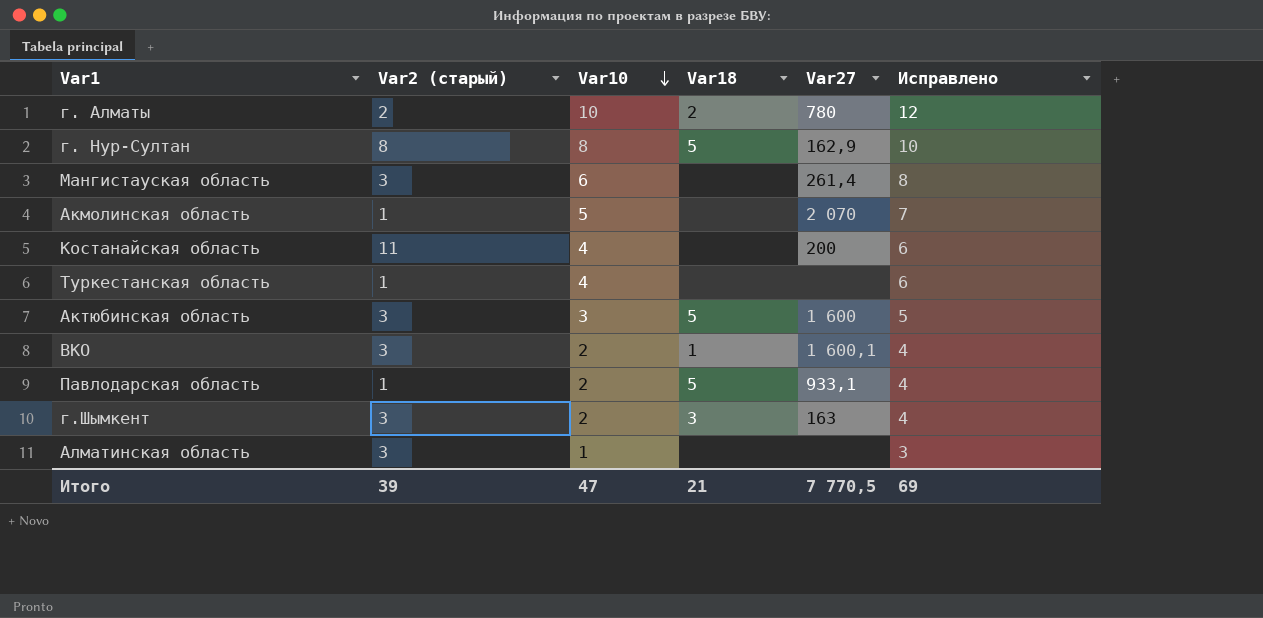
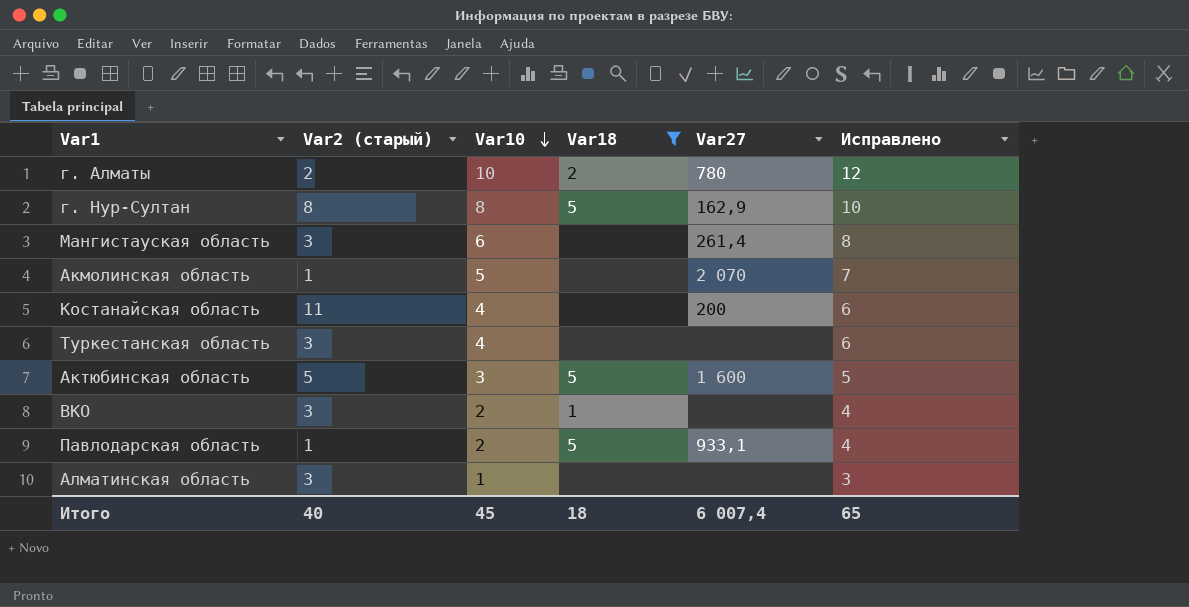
filter: none -> Var18 != 3
Туркестанская область | Var2 (старый): 1 -> 3
Актюбинская область | Var2 (старый): 3 -> 5
ВКО | Var27: 1 600,1 -> none
Итого | Var2 (старый): 39 -> 40
Итого | Var10: 47 -> 45
Итого | Var18: 21 -> 18
Итого | Var27: 7 770,5 -> 6 007,4
Итого | Исправлено: 69 -> 65

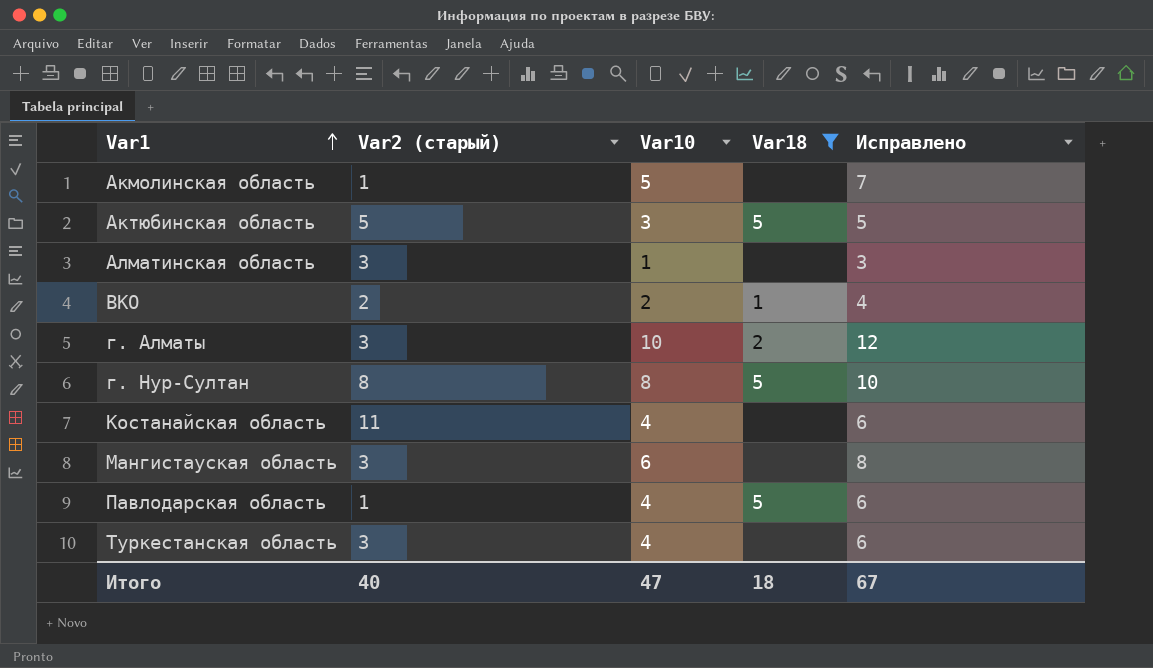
row order: Var10 descending -> Var1 ascending
column Var27 | position: 5 -> none
ВКО | Var2 (старый): 3 -> 2
г. Алматы | Var2 (старый): 2 -> 3
Павлодарская область | Var10: 2 -> 4
Павлодарская область | Исправлено: 4 -> 6
Итого | Var10: 45 -> 47
Итого | Исправлено: 65 -> 67

